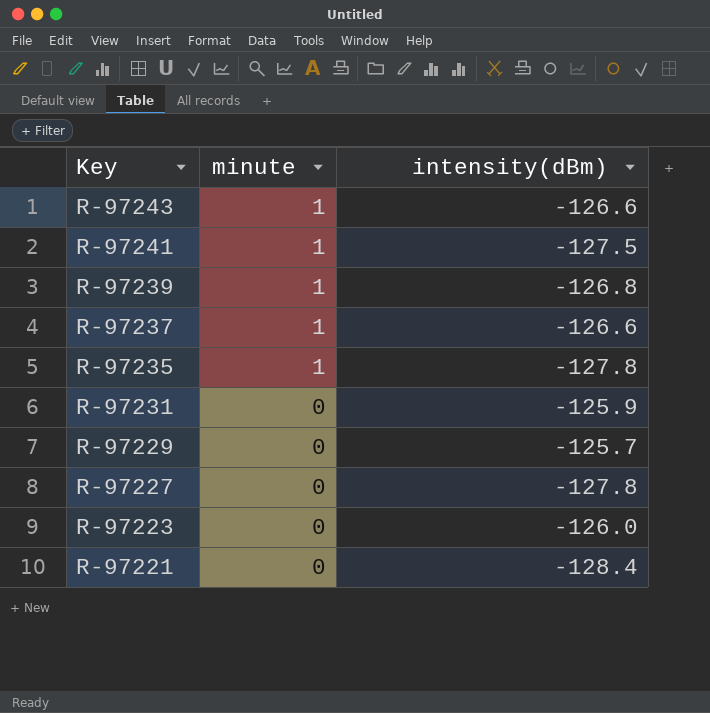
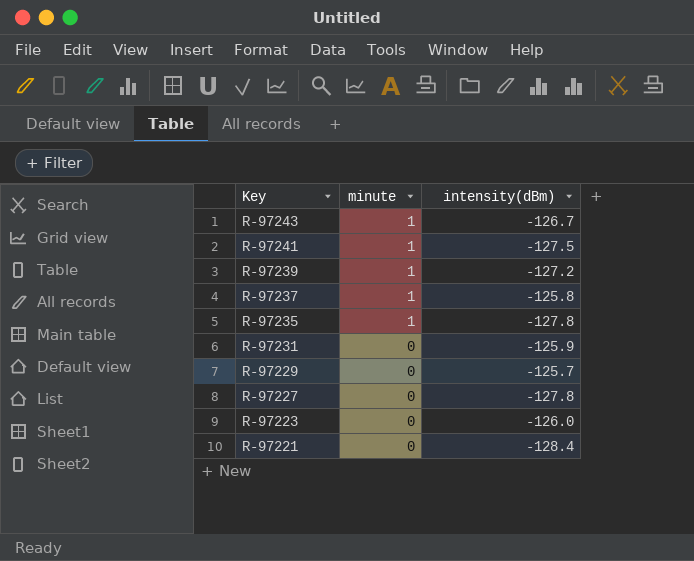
R-97243 | intensity(dBm): -126.6 -> -126.7
R-97239 | intensity(dBm): -126.8 -> -127.2
R-97237 | intensity(dBm): -126.6 -> -125.8

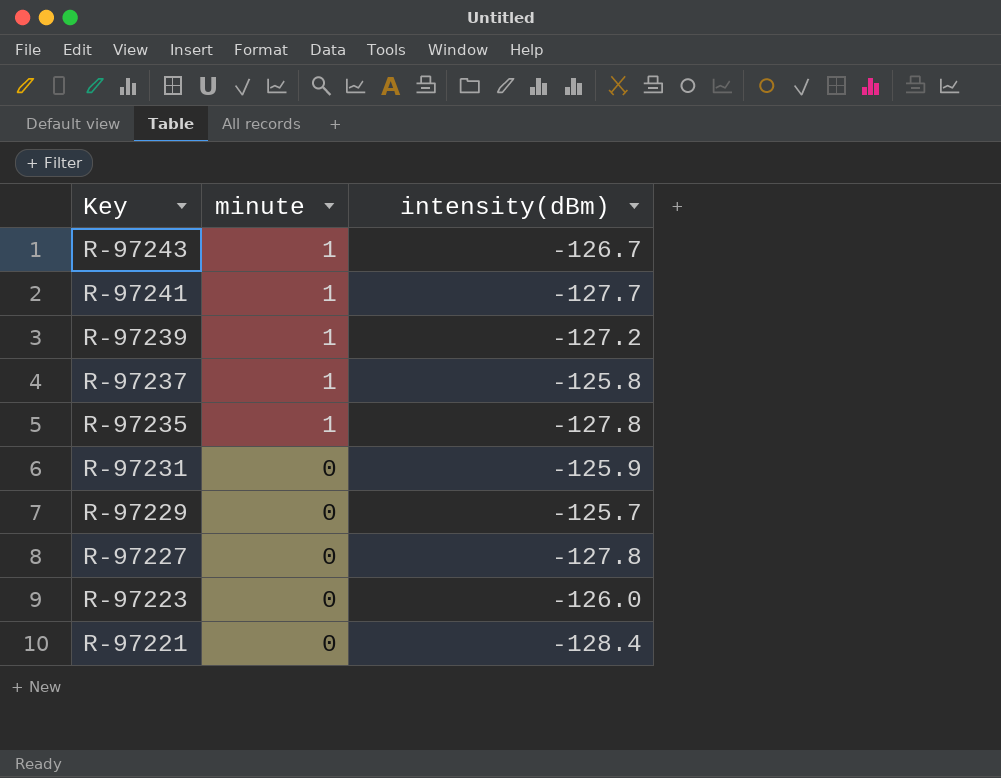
R-97241 | intensity(dBm): -127.5 -> -127.7

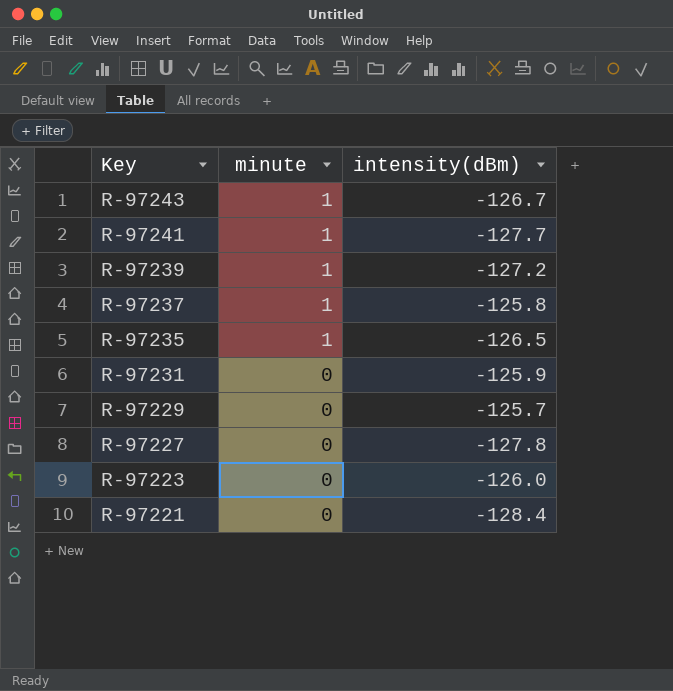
R-97235 | intensity(dBm): -127.8 -> -126.5

